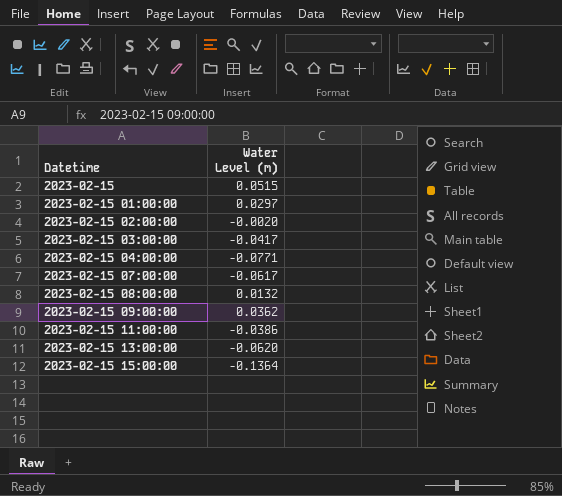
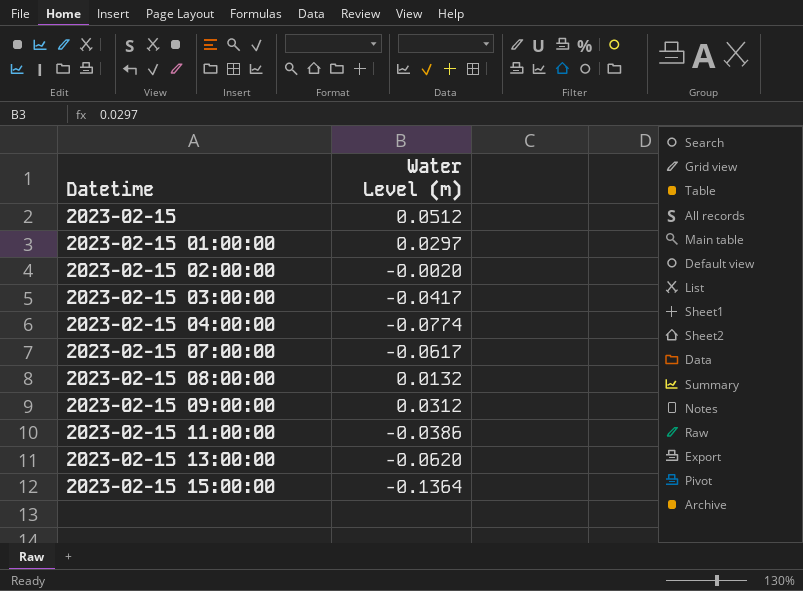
2023-02-15 | Water Level (m): 0.0515 -> 0.0512
2023-02-15 04:00:00 | Water Level (m): -0.0771 -> -0.0774
2023-02-15 09:00:00 | Water Level (m): 0.0362 -> 0.0312

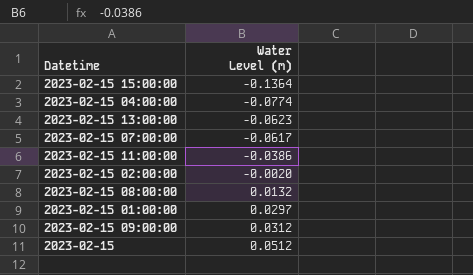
row order: Datetime ascending -> Water Level (m) ascending
row 2023-02-15 03:00:00: -0.0417 -> none
2023-02-15 13:00:00 | Water Level (m): -0.0620 -> -0.0623

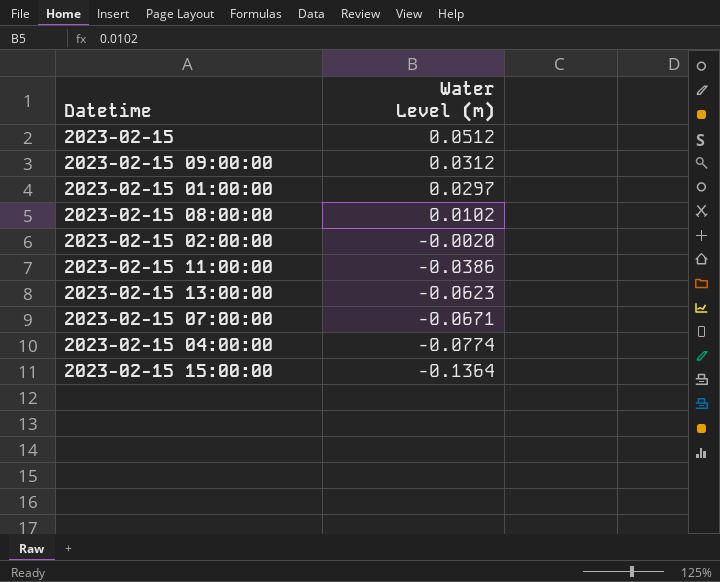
row order: Water Level (m) ascending -> Water Level (m) descending
2023-02-15 08:00:00 | Water Level (m): 0.0132 -> 0.0102
2023-02-15 07:00:00 | Water Level (m): -0.0617 -> -0.0671

